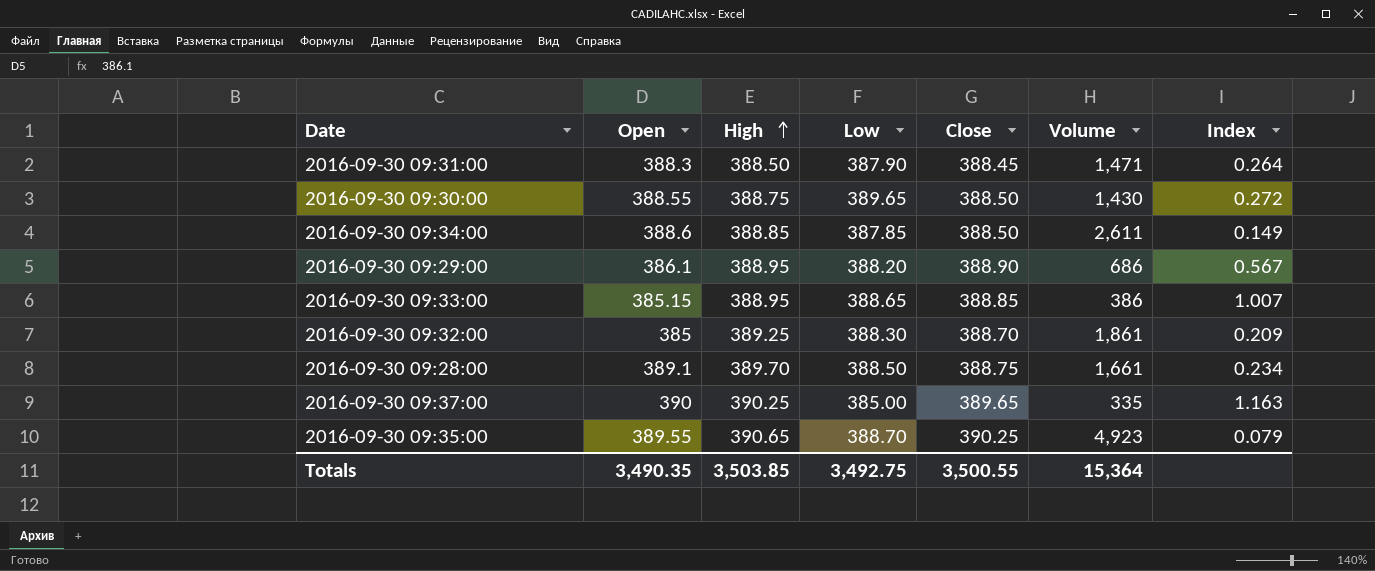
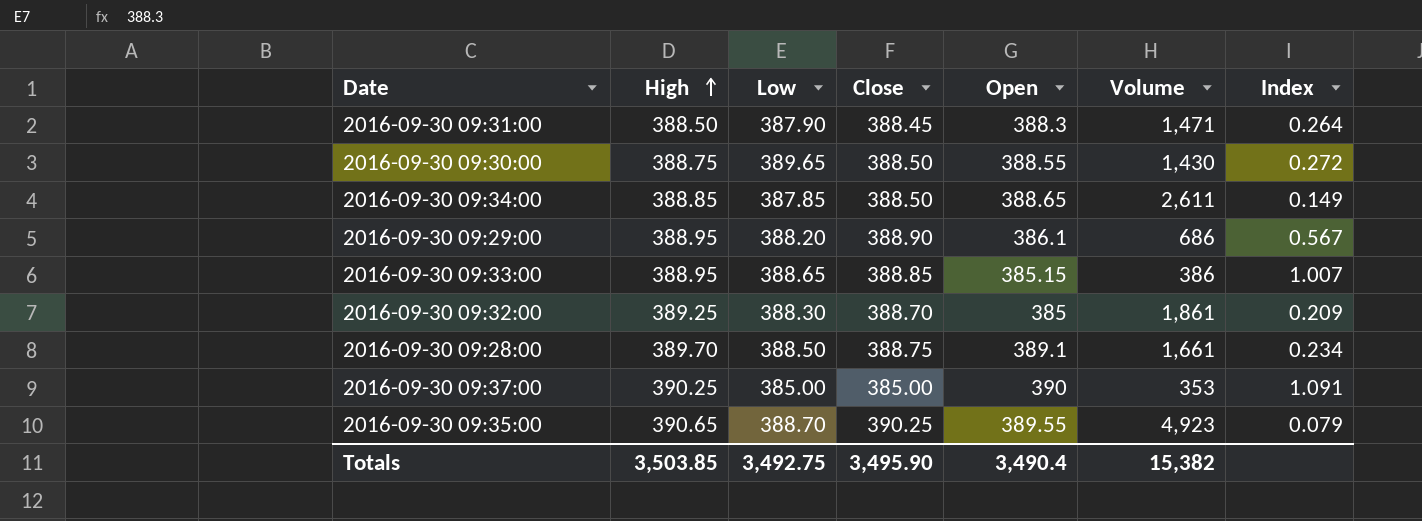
column Open | position: 2 -> 5
2016-09-30 09:34:00 | Open: 388.6 -> 388.65
2016-09-30 09:37:00 | Close: 389.65 -> 385.00
2016-09-30 09:37:00 | Volume: 335 -> 353
2016-09-30 09:37:00 | Index: 1.163 -> 1.091
Totals | Close: 3,500.55 -> 3,495.90
Totals | Open: 3,490.35 -> 3,490.4
Totals | Volume: 15,364 -> 15,382

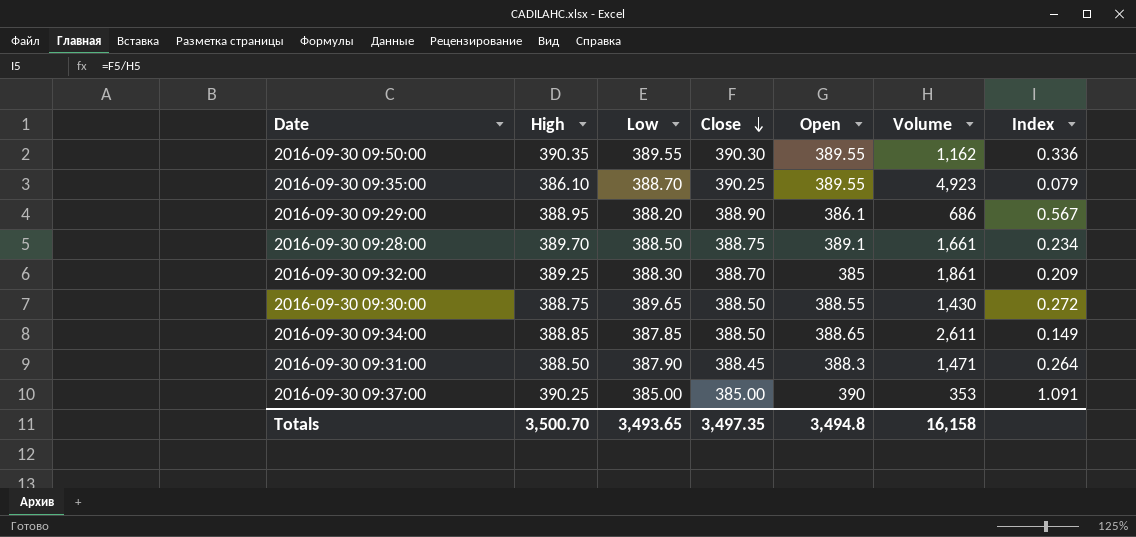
row order: High ascending -> Close descending
row 2016-09-30 09:33:00: 388.95 | 388.65 | 388.85 | 385.15 | 386 | 1.007 -> none
row 2016-09-30 09:50:00: none -> 390.35 | 389.55 | 390.30 | 389.55 | 1,162 | 0.336
2016-09-30 09:35:00 | High: 390.65 -> 386.10
Totals | High: 3,503.85 -> 3,500.70
Totals | Low: 3,492.75 -> 3,493.65
Totals | Close: 3,495.90 -> 3,497.35
Totals | Open: 3,490.4 -> 3,494.8
Totals | Volume: 15,382 -> 16,158

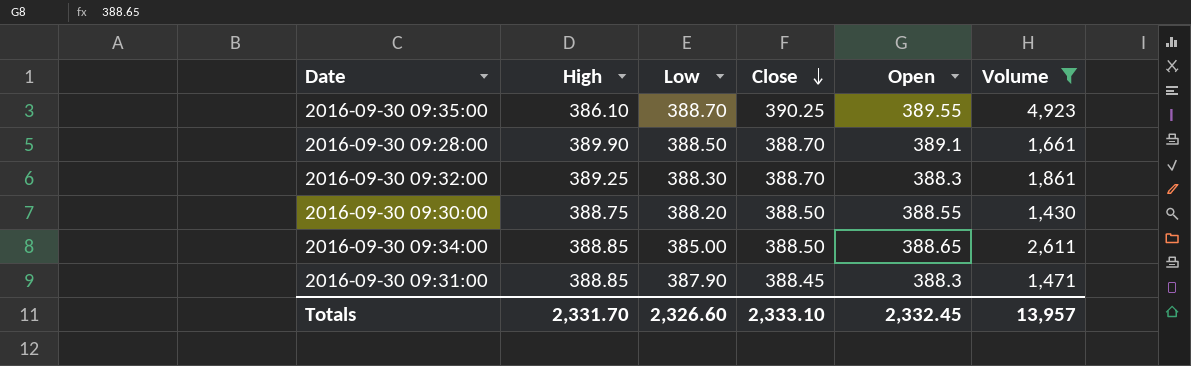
filter: none -> Volume >= 1,430
column Index | formula: [Close] / [Volume] -> none
2016-09-30 09:28:00 | High: 389.70 -> 389.90
2016-09-30 09:28:00 | Close: 388.75 -> 388.70
2016-09-30 09:32:00 | Open: 385 -> 388.3
2016-09-30 09:30:00 | Low: 389.65 -> 388.20
2016-09-30 09:34:00 | Low: 387.85 -> 385.00
2016-09-30 09:31:00 | High: 388.50 -> 388.85
Totals | High: 3,500.70 -> 2,331.70
Totals | Low: 3,493.65 -> 2,326.60
Totals | Close: 3,497.35 -> 2,333.10
Totals | Open: 3,494.8 -> 2,332.45
Totals | Volume: 16,158 -> 13,957

